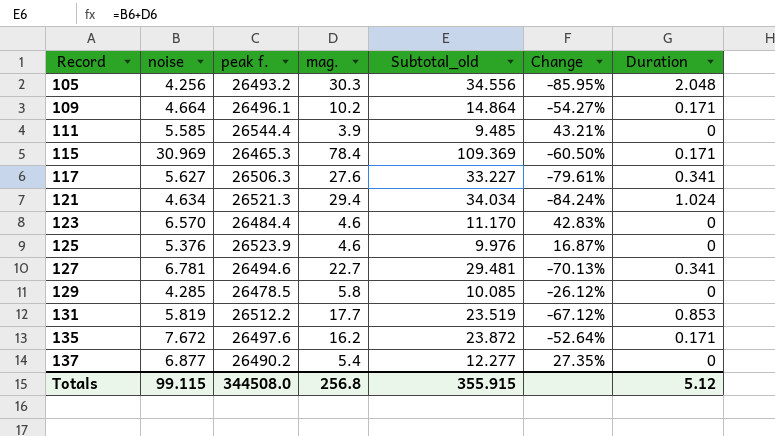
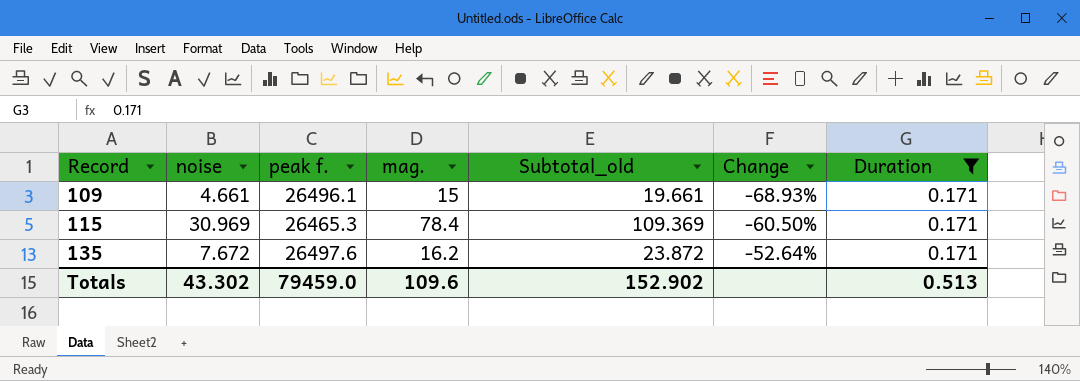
filter: none -> Duration = 0.171
109 | noise: 4.664 -> 4.661
109 | mag.: 10.2 -> 15
109 | Subtotal_old: 14.864 -> 19.661
109 | Change: -54.27% -> -68.93%
Totals | noise: 99.115 -> 43.302
Totals | peak f.: 344508.0 -> 79459.0
Totals | mag.: 256.8 -> 109.6
Totals | Subtotal_old: 355.915 -> 152.902
Totals | Duration: 5.12 -> 0.513

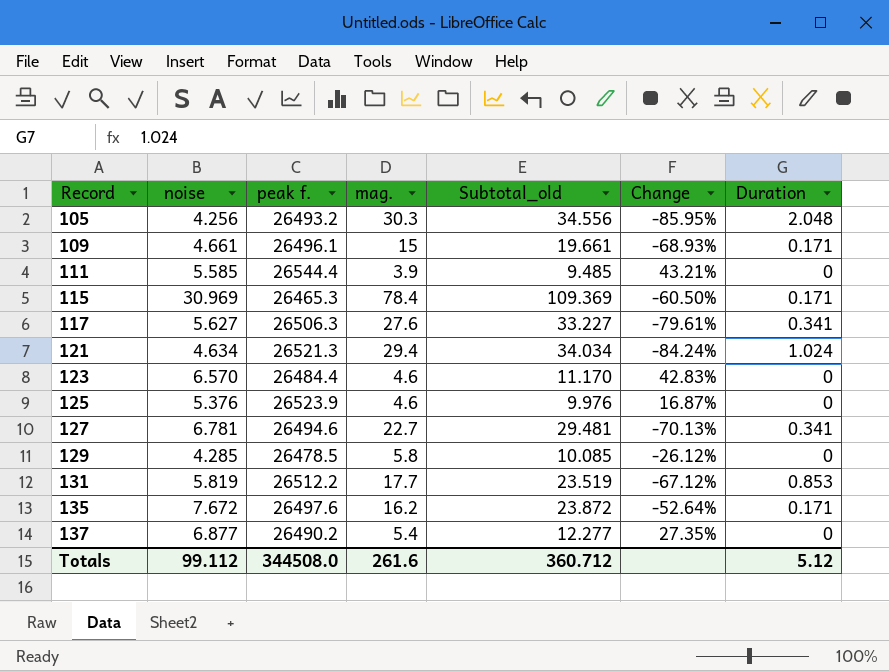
filter: Duration = 0.171 -> none
Totals | noise: 43.302 -> 99.112
Totals | peak f.: 79459.0 -> 344508.0
Totals | mag.: 109.6 -> 261.6
Totals | Subtotal_old: 152.902 -> 360.712
Totals | Duration: 0.513 -> 5.12

